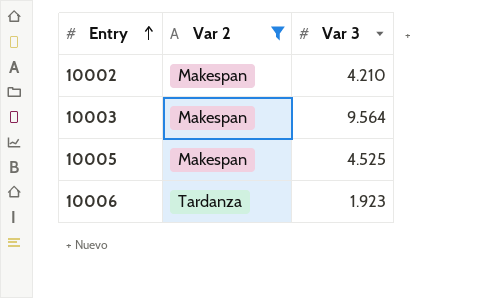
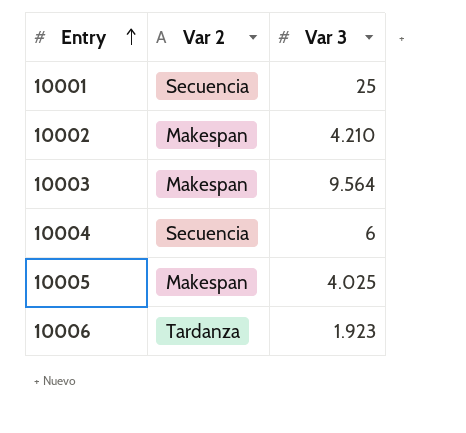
filter: Var 2 != Secuencia -> none
10005 | Var 3: 4.525 -> 4.025

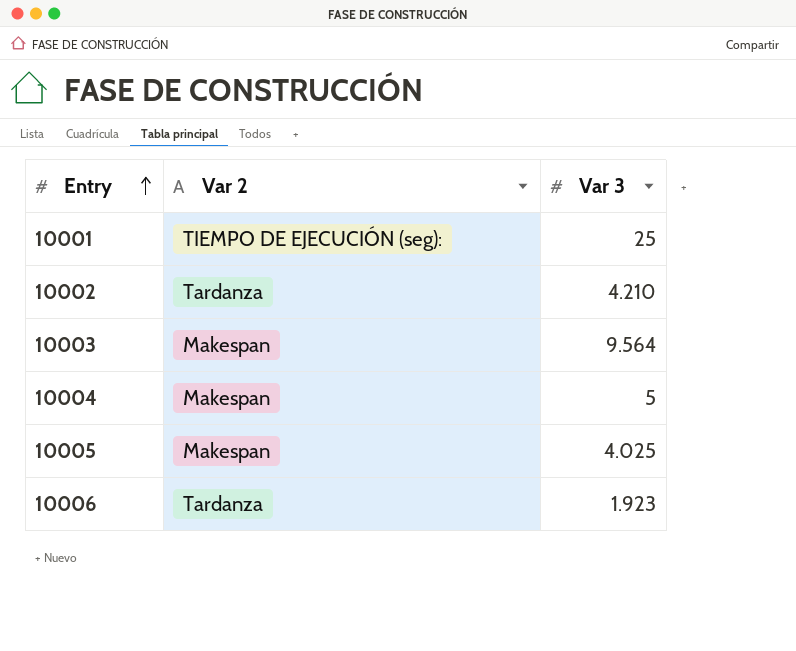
10001 | Var 2: Secuencia -> TIEMPO DE EJECUCIÓN (seg):
10002 | Var 2: Makespan -> Tardanza
10004 | Var 2: Secuencia -> Makespan
10004 | Var 3: 6 -> 5

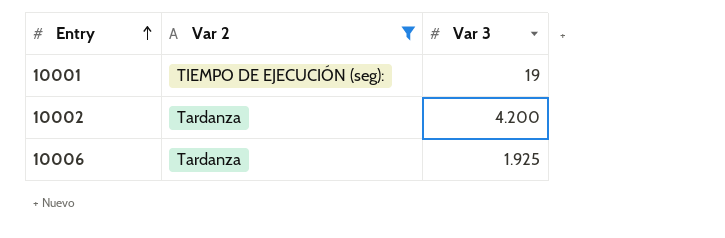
filter: none -> Var 2 != Makespan
10001 | Var 3: 25 -> 19
10002 | Var 3: 4.210 -> 4.200
10006 | Var 3: 1.923 -> 1.925

